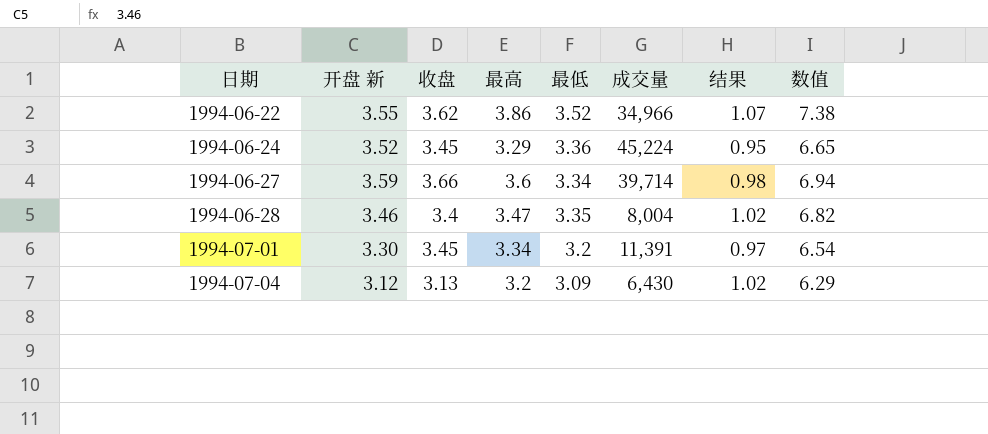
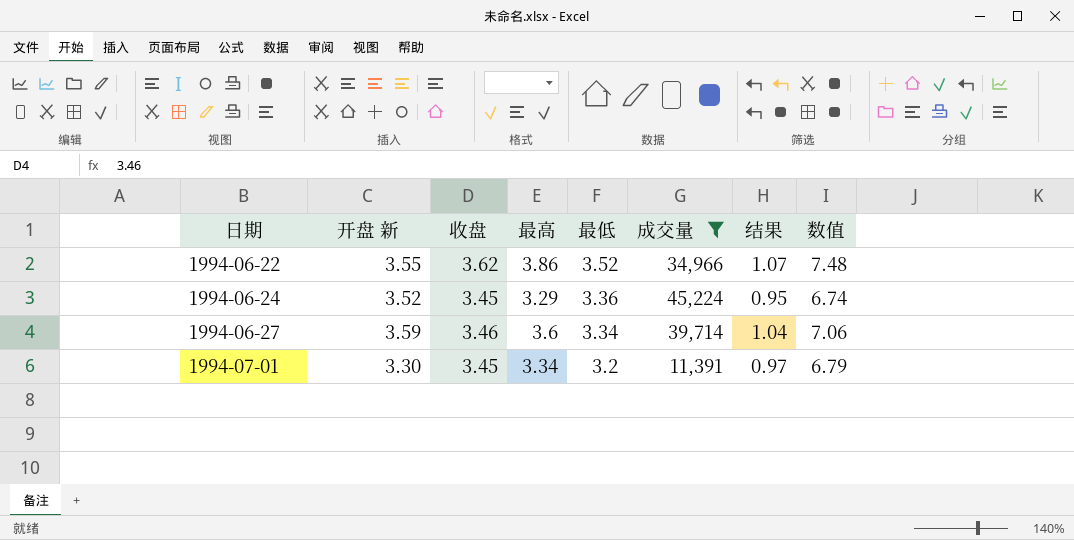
filter: none -> 成交量 >= 11,391
column 数值 | formula: [最高] + [最低] -> [收盘] + [最高]
1994-06-27 | 收盘: 3.66 -> 3.46
1994-06-27 | 结果: 0.98 -> 1.04

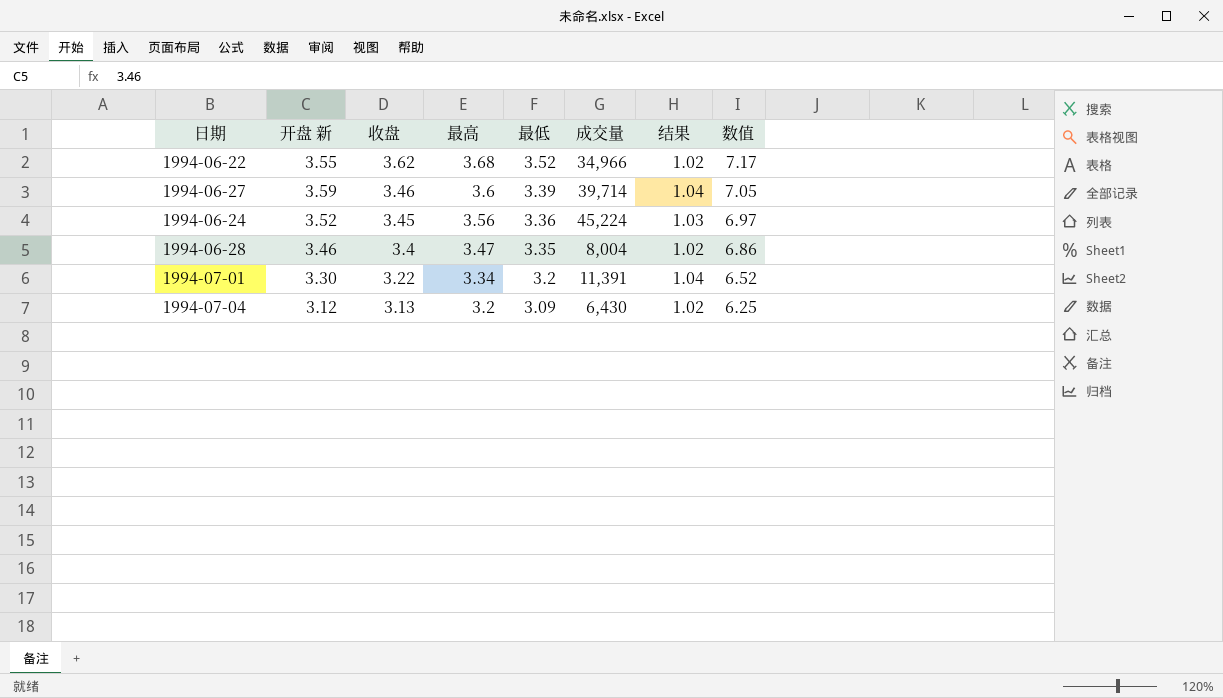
filter: 成交量 >= 11,391 -> none
row order: 日期 ascending -> 收盘 descending
column 数值 | formula: [收盘] + [最高] -> [开盘 新] + [收盘]
1994-06-22 | 最高: 3.86 -> 3.68
1994-06-22 | 结果: 1.07 -> 1.02
1994-06-27 | 最低: 3.34 -> 3.39
1994-06-24 | 最高: 3.29 -> 3.56
1994-06-24 | 结果: 0.95 -> 1.03
1994-07-01 | 收盘: 3.45 -> 3.22
1994-07-01 | 结果: 0.97 -> 1.04

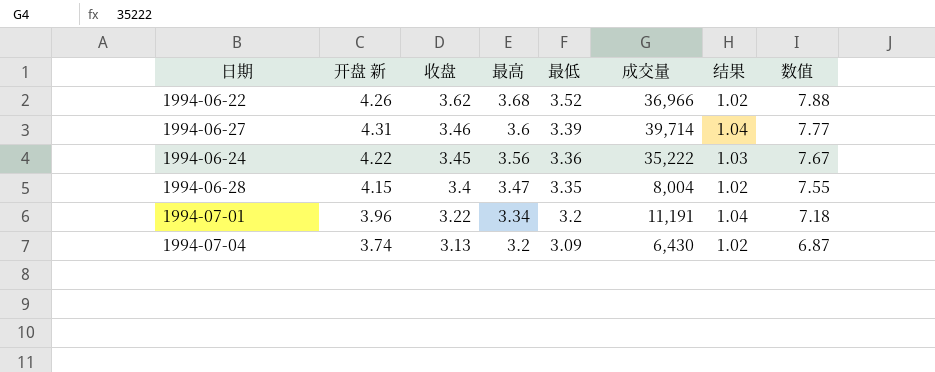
1994-06-22 | 开盘 新: 3.55 -> 4.26
1994-06-22 | 成交量: 34,966 -> 36,966
1994-06-22 | 数值: 7.17 -> 7.88
1994-06-27 | 开盘 新: 3.59 -> 4.31
1994-06-27 | 数值: 7.05 -> 7.77
1994-06-24 | 开盘 新: 3.52 -> 4.22
1994-06-24 | 成交量: 45,224 -> 35,222
1994-06-24 | 数值: 6.97 -> 7.67
1994-06-28 | 开盘 新: 3.46 -> 4.15
1994-06-28 | 数值: 6.86 -> 7.55
1994-07-01 | 开盘 新: 3.30 -> 3.96
1994-07-01 | 成交量: 11,391 -> 11,191
1994-07-01 | 数值: 6.52 -> 7.18
1994-07-04 | 开盘 新: 3.12 -> 3.74
1994-07-04 | 数值: 6.25 -> 6.87

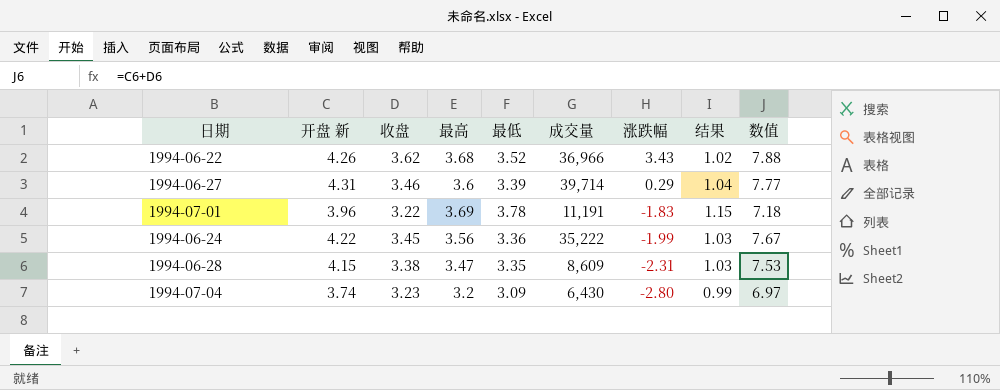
row order: 收盘 descending -> 涨跌幅 descending
column 涨跌幅 | position: none -> 7
1994-07-01 | 最高: 3.34 -> 3.69
1994-07-01 | 最低: 3.2 -> 3.78
1994-07-01 | 结果: 1.04 -> 1.15
1994-06-28 | 收盘: 3.4 -> 3.38
1994-06-28 | 成交量: 8,004 -> 8,609
1994-06-28 | 结果: 1.02 -> 1.03
1994-06-28 | 数值: 7.55 -> 7.53
1994-07-04 | 收盘: 3.13 -> 3.23
1994-07-04 | 结果: 1.02 -> 0.99
1994-07-04 | 数值: 6.87 -> 6.97

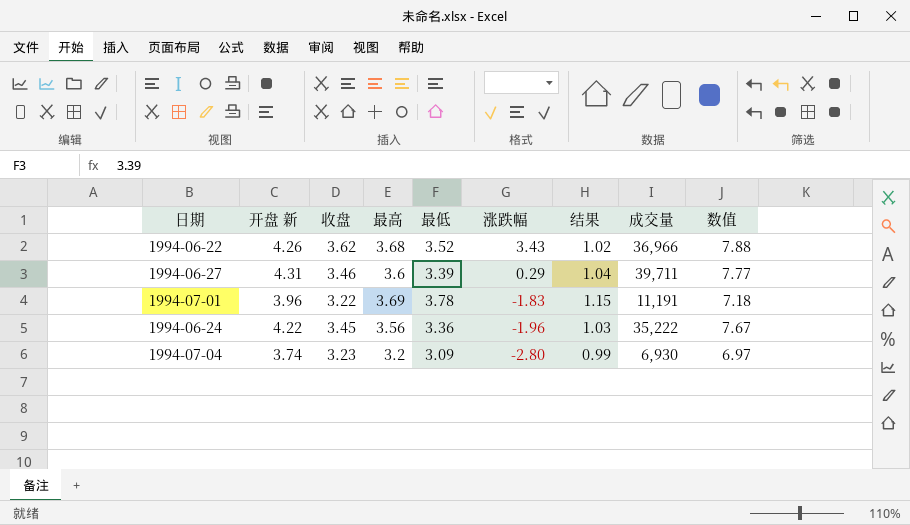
column 成交量 | position: 6 -> 8
row 1994-06-28: 4.15 | 3.38 | 3.47 | 3.35 | 8,609 | -2.31 | 1.03 | 7.53 -> none
1994-06-27 | 成交量: 39,714 -> 39,711
1994-06-24 | 涨跌幅: -1.99 -> -1.96
1994-07-04 | 成交量: 6,430 -> 6,930

